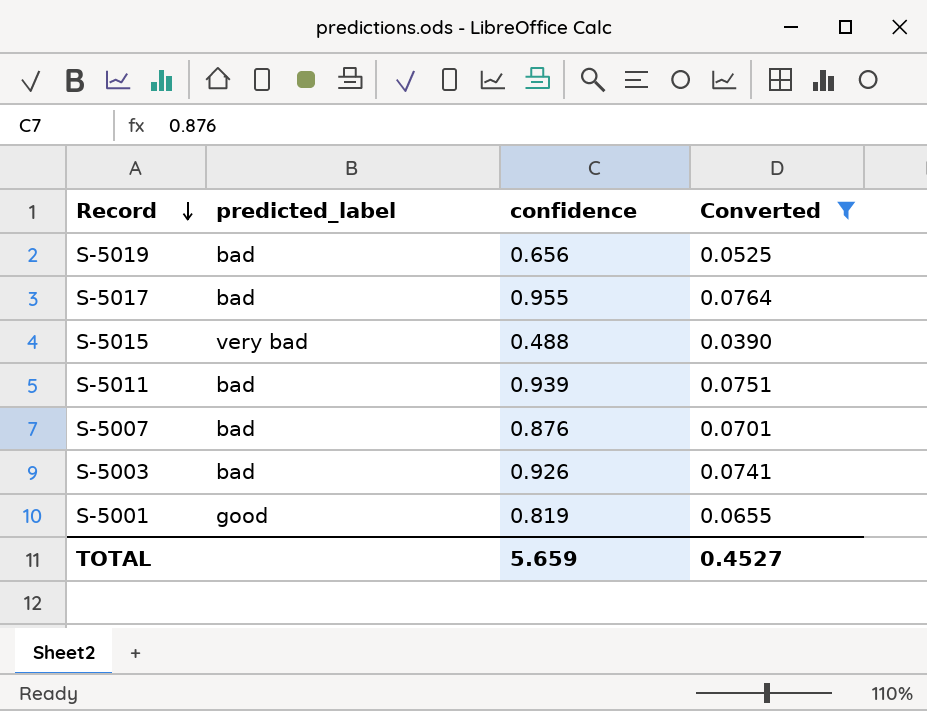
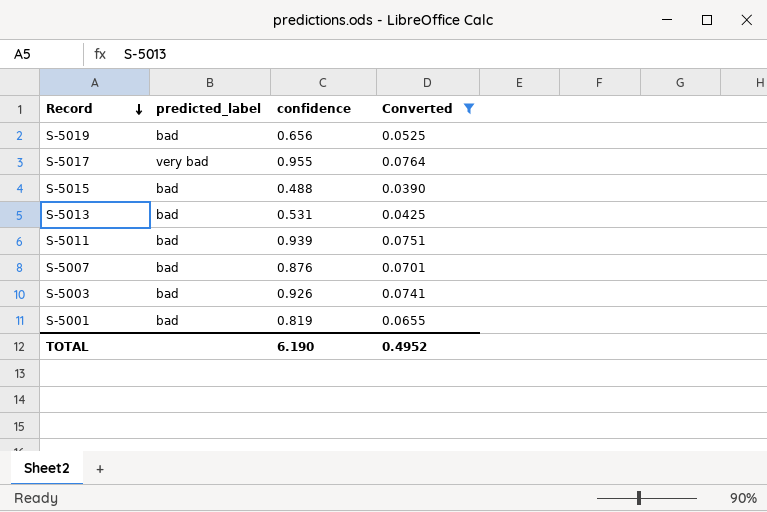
S-5017 | predicted_label: bad -> very bad
S-5015 | predicted_label: very bad -> bad
row S-5013: none -> bad | 0.531 | 0.0425
S-5001 | predicted_label: good -> bad
TOTAL | confidence: 5.659 -> 6.190
TOTAL | Converted: 0.4527 -> 0.4952

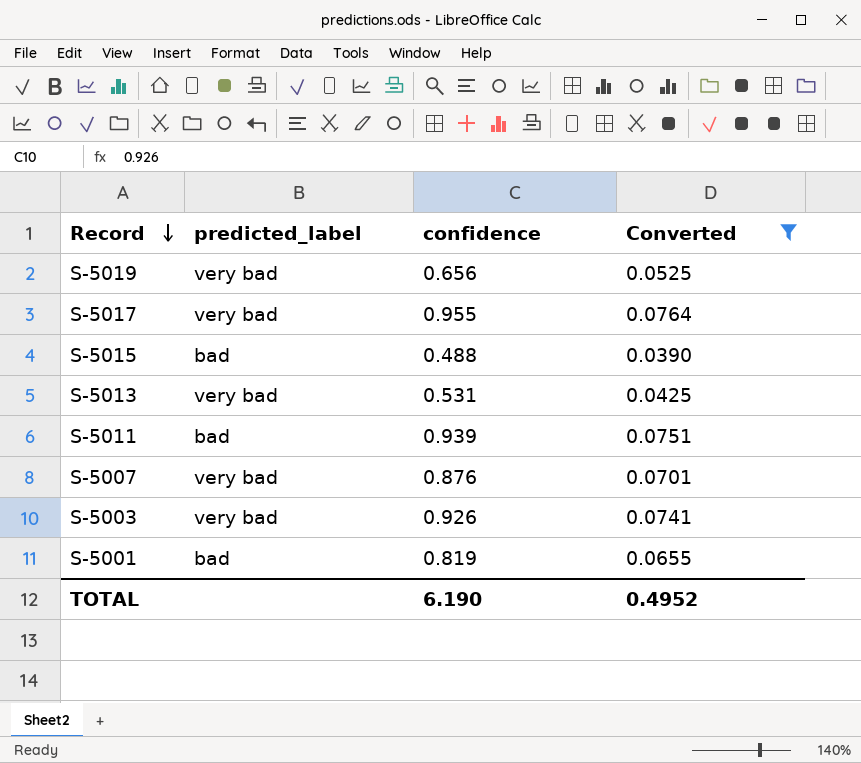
S-5019 | predicted_label: bad -> very bad
S-5013 | predicted_label: bad -> very bad
S-5007 | predicted_label: bad -> very bad
S-5003 | predicted_label: bad -> very bad

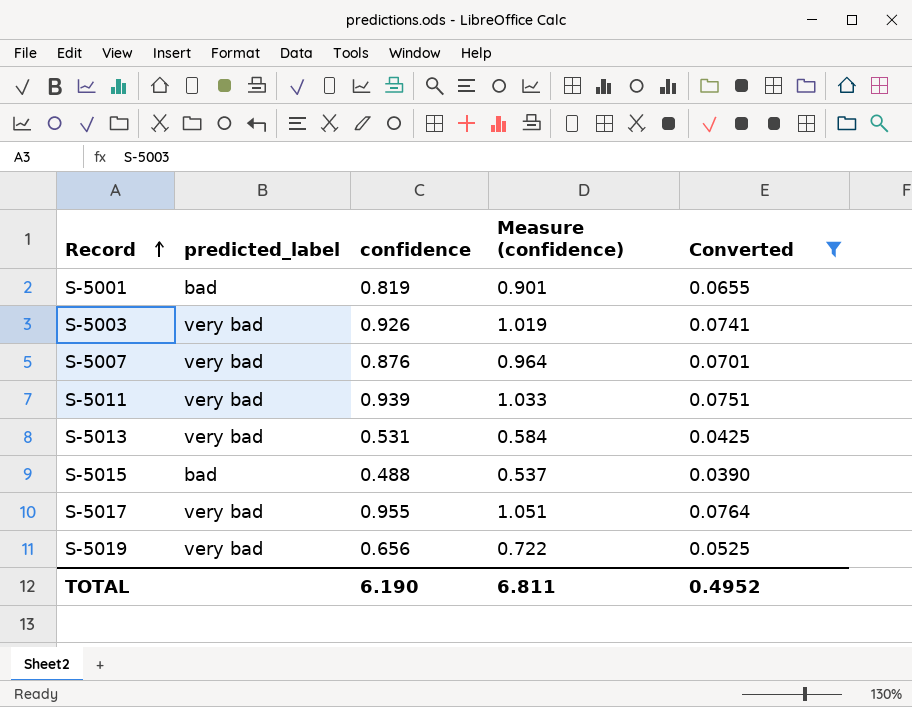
row order: Record descending -> Record ascending
column Measure (confidence) | formula: none -> [confidence] * 1.1
S-5011 | predicted_label: bad -> very bad

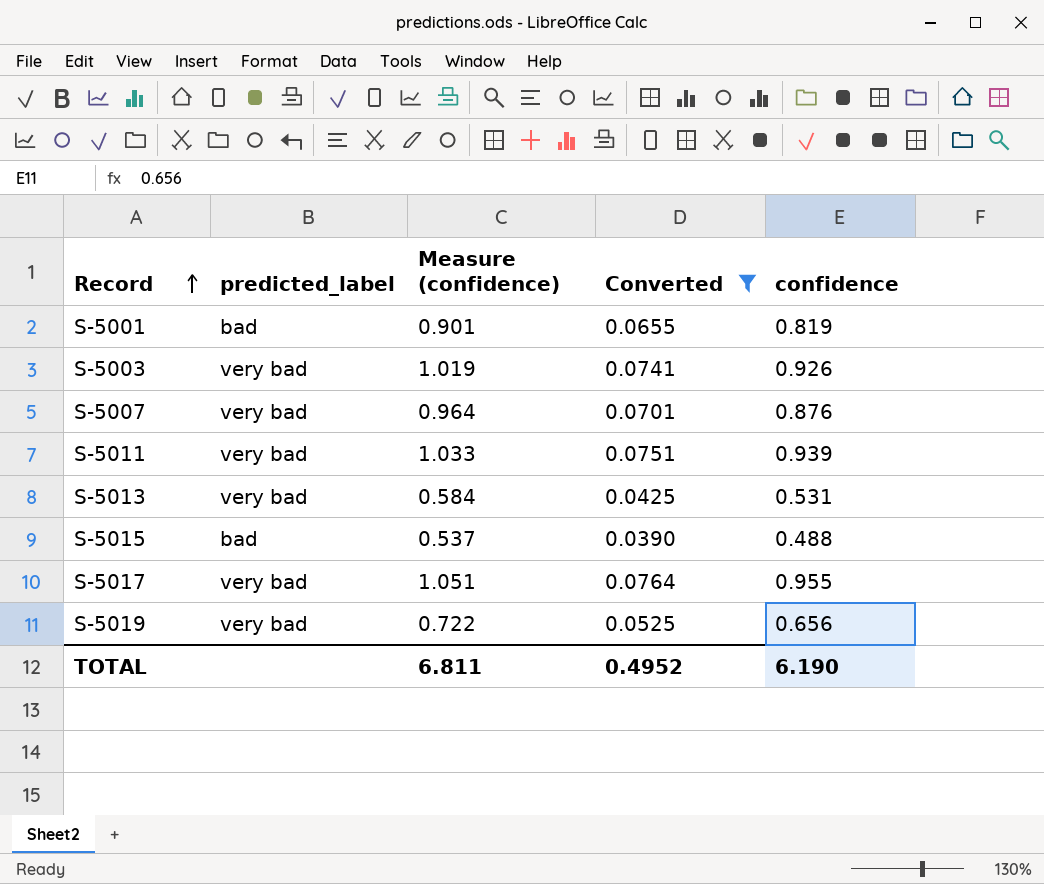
column confidence | position: 3 -> 5

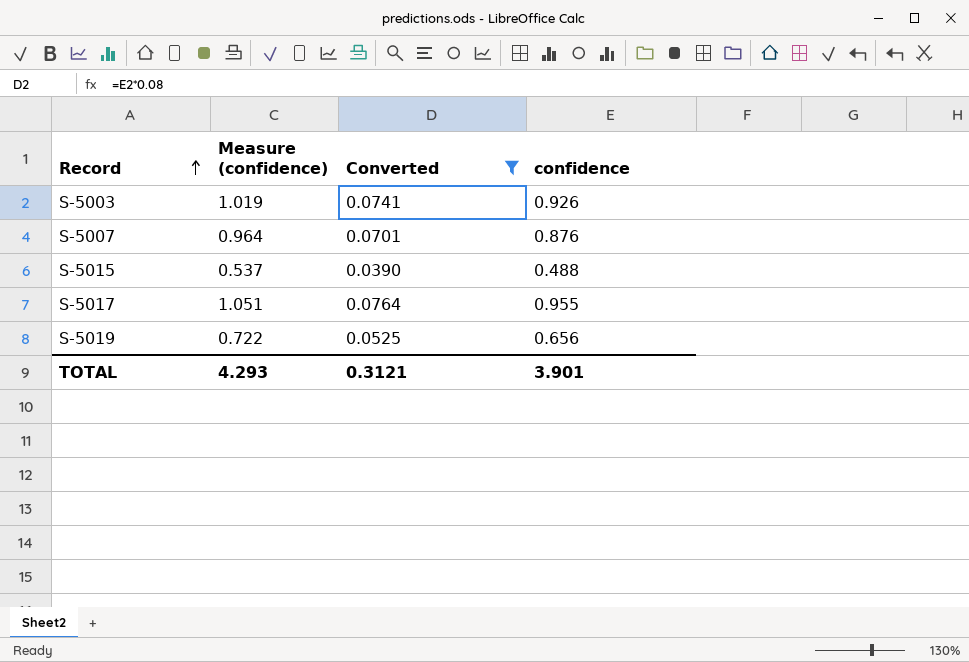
column predicted_label | position: 2 -> none
row S-5001: bad | 0.901 | 0.0655 | 0.819 -> none
row S-5011: very bad | 1.033 | 0.0751 | 0.939 -> none
row S-5013: very bad | 0.584 | 0.0425 | 0.531 -> none
TOTAL | Measure (confidence): 6.811 -> 4.293
TOTAL | Converted: 0.4952 -> 0.3121
TOTAL | confidence: 6.190 -> 3.901

